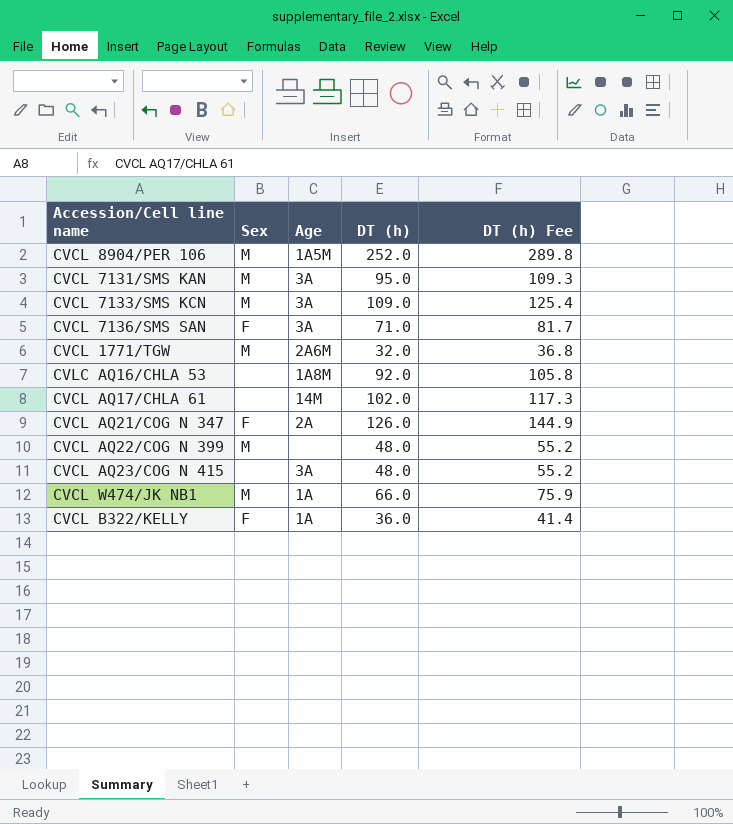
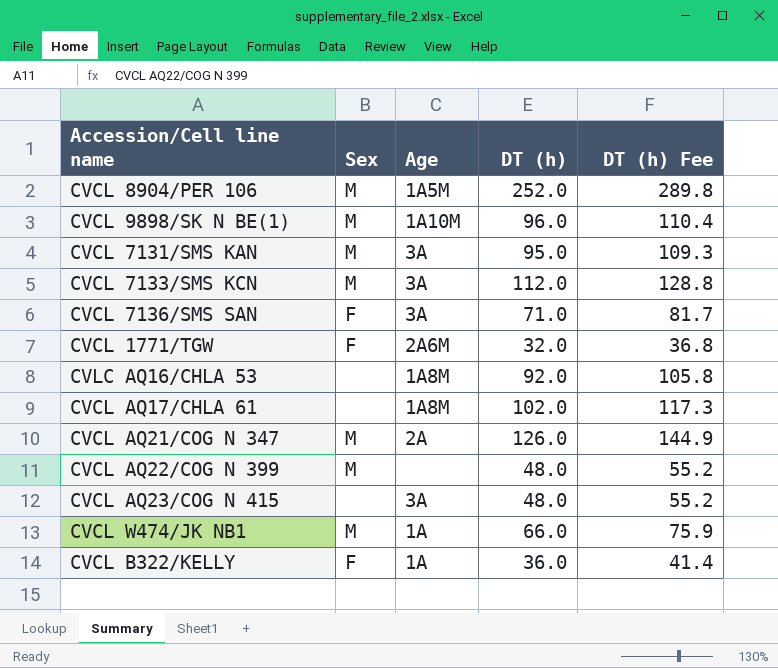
row CVCL 9898/SK N BE(1): none -> M | 1A10M | 96.0 | 110.4
CVCL 7133/SMS KCN | DT (h): 109.0 -> 112.0
CVCL 7133/SMS KCN | DT (h) Fee: 125.4 -> 128.8
CVCL 1771/TGW | Sex: M -> F
CVCL AQ17/CHLA 61 | Age: 14M -> 1A8M
CVCL AQ21/COG N 347 | Sex: F -> M

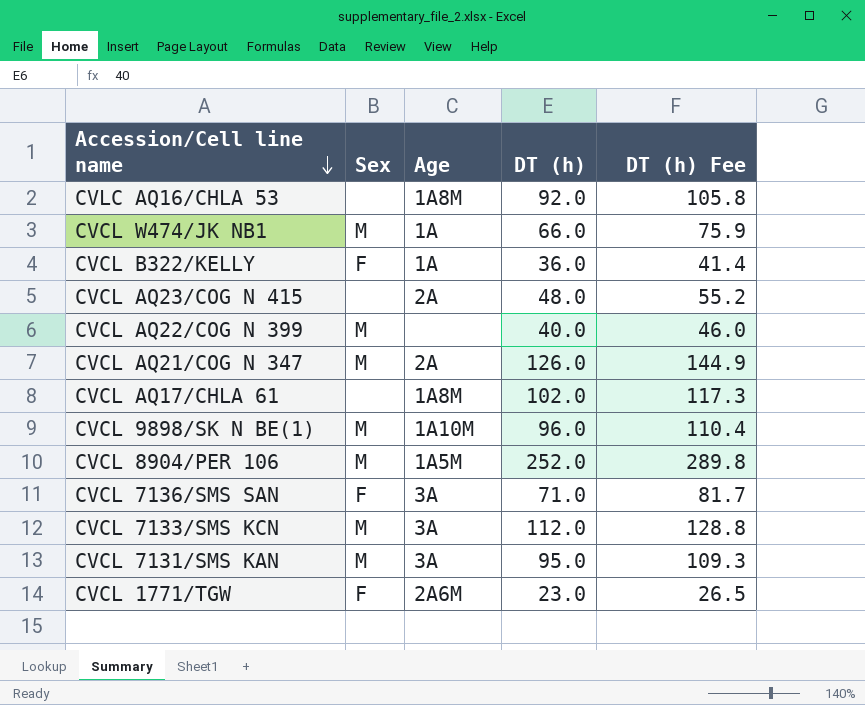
row order: none -> Accession/Cell line name descending
CVCL AQ23/COG N 415 | Age: 3A -> 2A
CVCL AQ22/COG N 399 | DT (h): 48.0 -> 40.0
CVCL AQ22/COG N 399 | DT (h) Fee: 55.2 -> 46.0
CVCL 1771/TGW | DT (h): 32.0 -> 23.0
CVCL 1771/TGW | DT (h) Fee: 36.8 -> 26.5

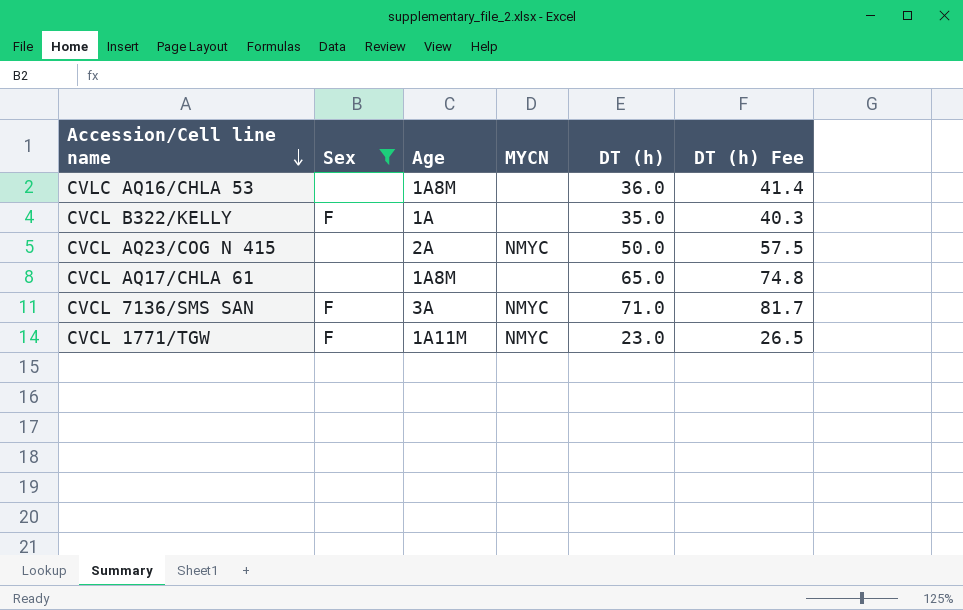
filter: none -> Sex != M
column MYCN | position: none -> 4
CVLC AQ16/CHLA 53 | DT (h): 92.0 -> 36.0
CVLC AQ16/CHLA 53 | DT (h) Fee: 105.8 -> 41.4
CVCL B322/KELLY | DT (h): 36.0 -> 35.0
CVCL B322/KELLY | DT (h) Fee: 41.4 -> 40.3
CVCL AQ23/COG N 415 | DT (h): 48.0 -> 50.0
CVCL AQ23/COG N 415 | DT (h) Fee: 55.2 -> 57.5
CVCL AQ17/CHLA 61 | DT (h): 102.0 -> 65.0
CVCL AQ17/CHLA 61 | DT (h) Fee: 117.3 -> 74.8
CVCL 1771/TGW | Age: 2A6M -> 1A11M

